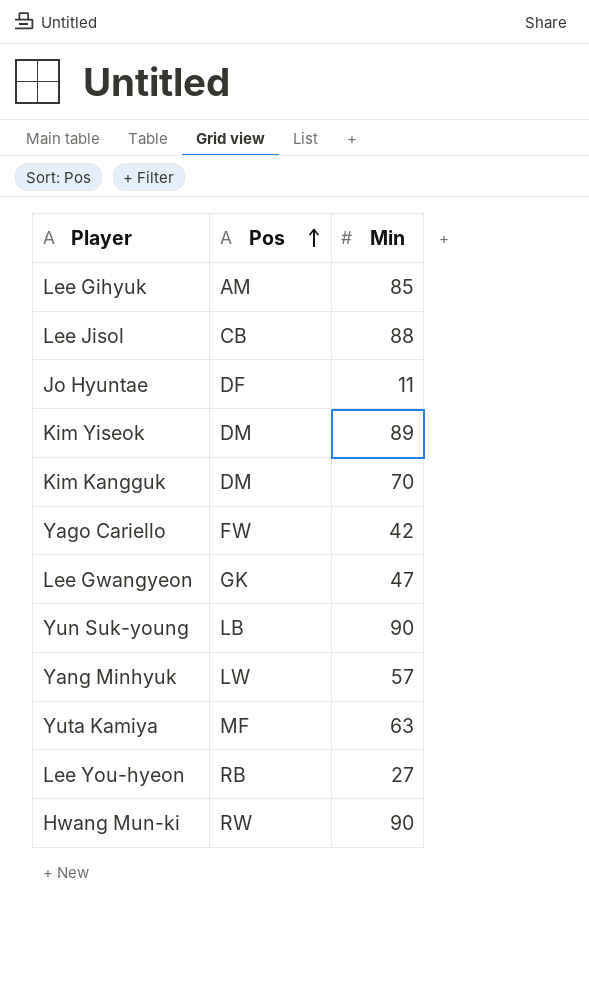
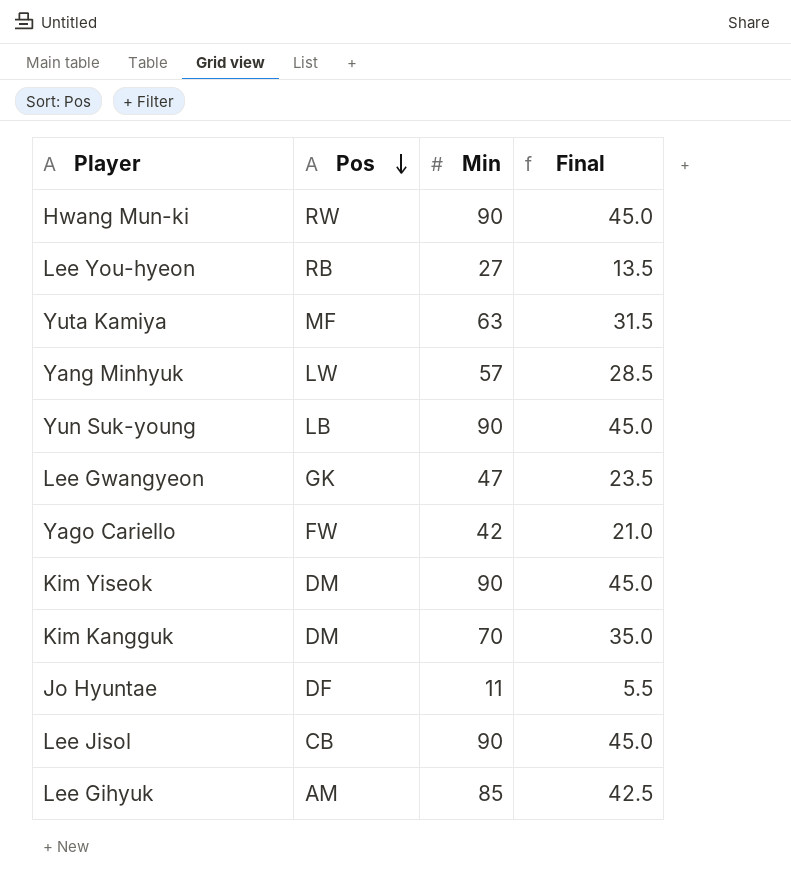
row order: Pos ascending -> Pos descending
column Final | formula: none -> [Min] * 0.5
Kim Yiseok | Min: 89 -> 90
Lee Jisol | Min: 88 -> 90

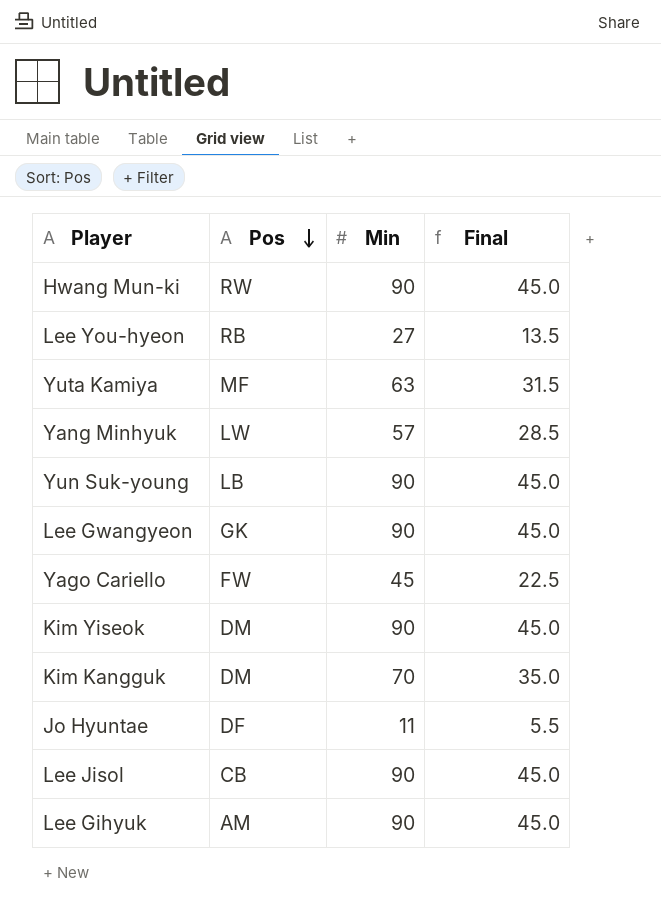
Lee Gwangyeon | Min: 47 -> 90
Lee Gwangyeon | Final: 23.5 -> 45.0
Yago Cariello | Min: 42 -> 45
Yago Cariello | Final: 21.0 -> 22.5
Lee Gihyuk | Min: 85 -> 90
Lee Gihyuk | Final: 42.5 -> 45.0

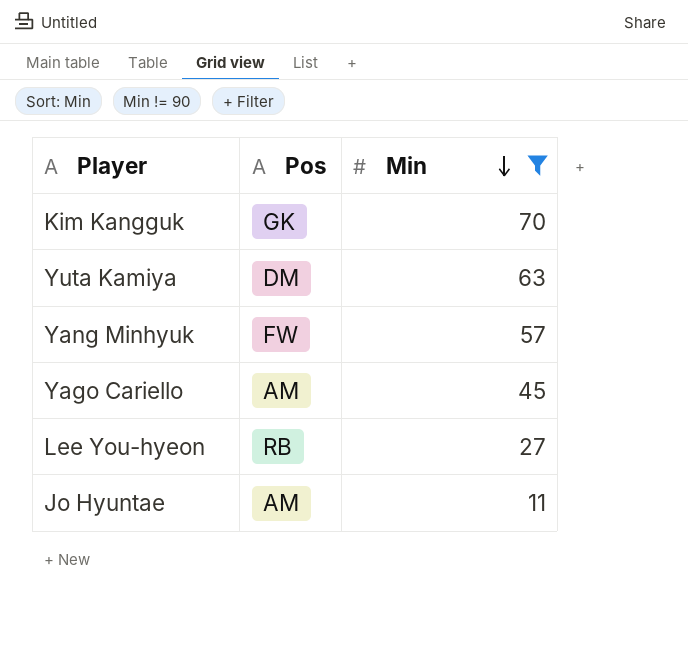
filter: none -> Min != 90
row order: Pos descending -> Min descending
column Final | formula: [Min] * 0.5 -> none
Kim Kangguk | Pos: DM -> GK
Yuta Kamiya | Pos: MF -> DM
Yang Minhyuk | Pos: LW -> FW
Yago Cariello | Pos: FW -> AM
Jo Hyuntae | Pos: DF -> AM

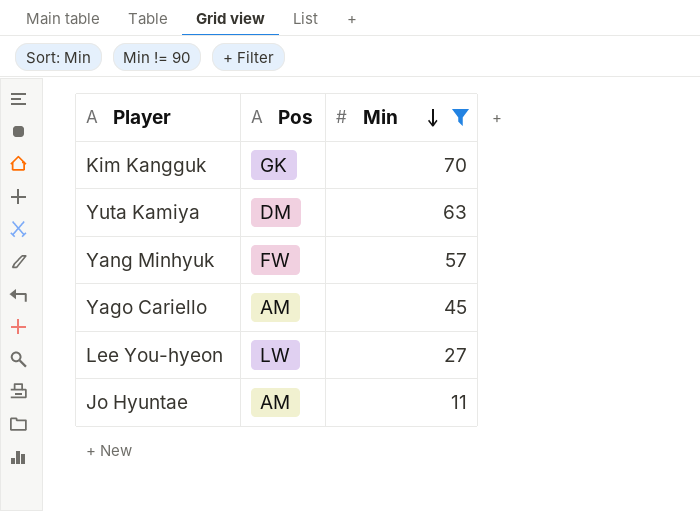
Lee You-hyeon | Pos: RB -> LW

